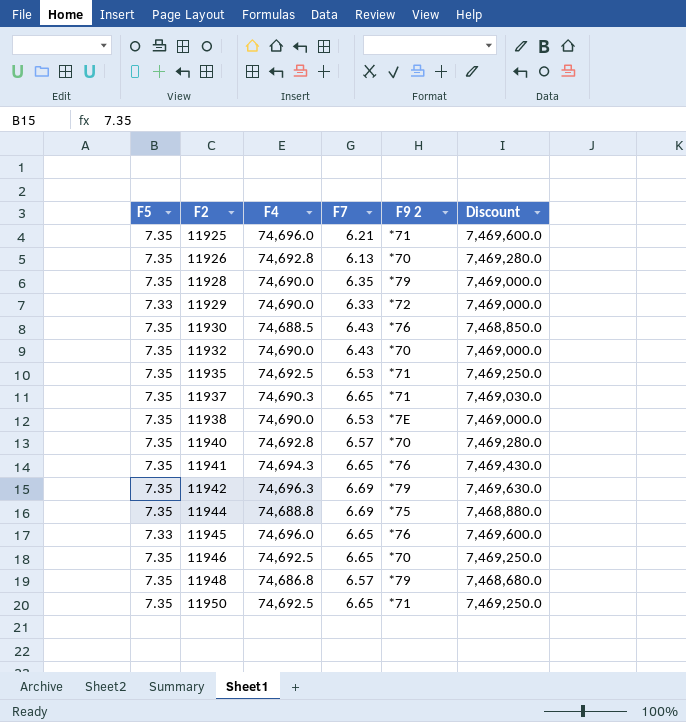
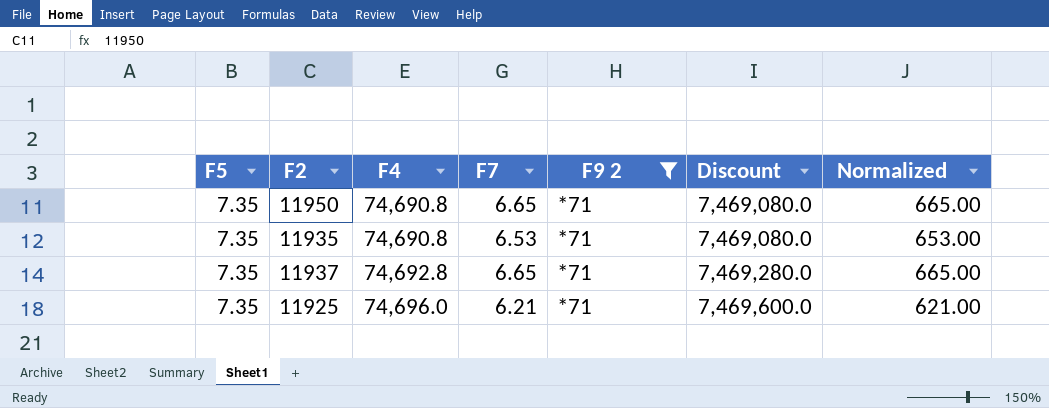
filter: none -> F9 2 = *71
row order: F2 ascending -> F4 ascending
column Normalized | formula: none -> [F7] * 100
11950 | F4: 74,692.5 -> 74,690.8
11950 | Discount: 7,469,250.0 -> 7,469,080.0
11935 | F4: 74,692.5 -> 74,690.8
11935 | Discount: 7,469,250.0 -> 7,469,080.0
11937 | F4: 74,690.3 -> 74,692.8
11937 | Discount: 7,469,030.0 -> 7,469,280.0

